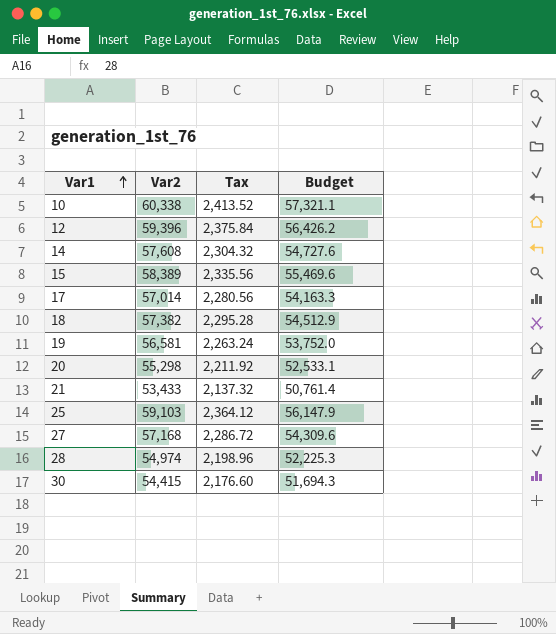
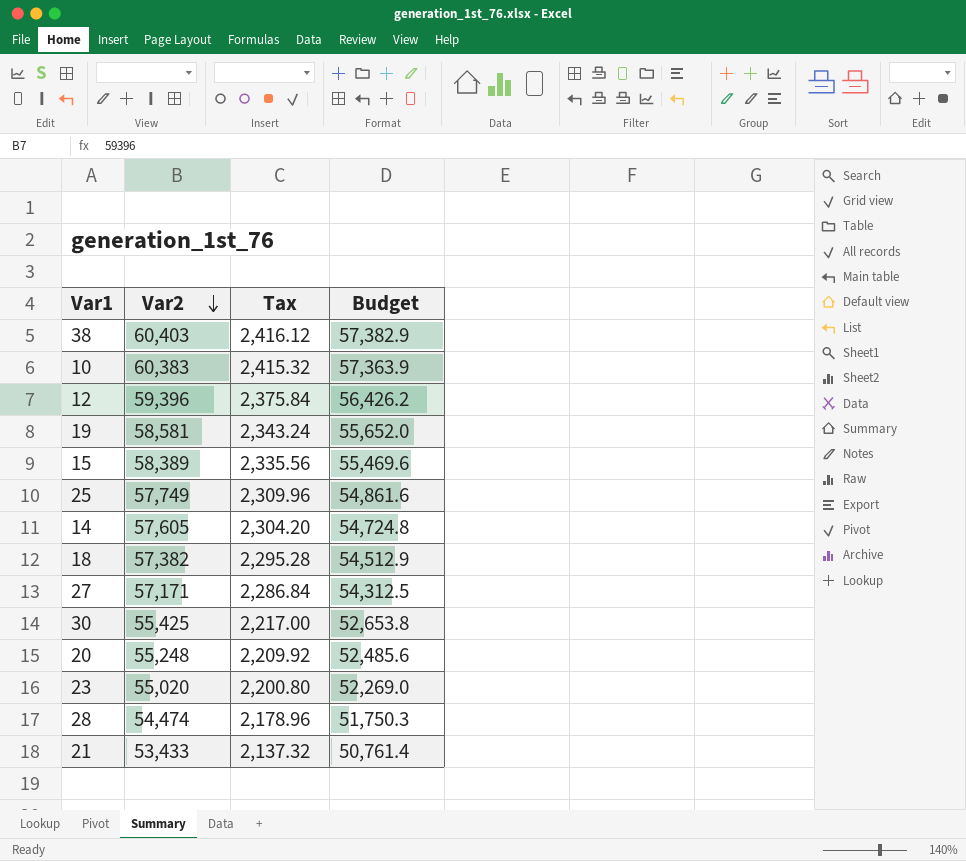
row order: Var1 ascending -> Var2 descending
row 17: 57,014 | 2,280.56 | 54,163.3 -> none
row 38: none -> 60,403 | 2,416.12 | 57,382.9
10 | Var2: 60,338 -> 60,383
10 | Tax: 2,413.52 -> 2,415.32
10 | Budget: 57,321.1 -> 57,363.9
19 | Var2: 56,581 -> 58,581
19 | Tax: 2,263.24 -> 2,343.24
19 | Budget: 53,752.0 -> 55,652.0
25 | Var2: 59,103 -> 57,749
25 | Tax: 2,364.12 -> 2,309.96
25 | Budget: 56,147.9 -> 54,861.6
14 | Var2: 57,608 -> 57,605
14 | Tax: 2,304.32 -> 2,304.20
14 | Budget: 54,727.6 -> 54,724.8
27 | Var2: 57,168 -> 57,171
27 | Tax: 2,286.72 -> 2,286.84
27 | Budget: 54,309.6 -> 54,312.5
30 | Var2: 54,415 -> 55,425
30 | Tax: 2,176.60 -> 2,217.00
30 | Budget: 51,694.3 -> 52,653.8
20 | Var2: 55,298 -> 55,248
20 | Tax: 2,211.92 -> 2,209.92
20 | Budget: 52,533.1 -> 52,485.6
row 23: none -> 55,020 | 2,200.80 | 52,269.0
28 | Var2: 54,974 -> 54,474
28 | Tax: 2,198.96 -> 2,178.96
28 | Budget: 52,225.3 -> 51,750.3

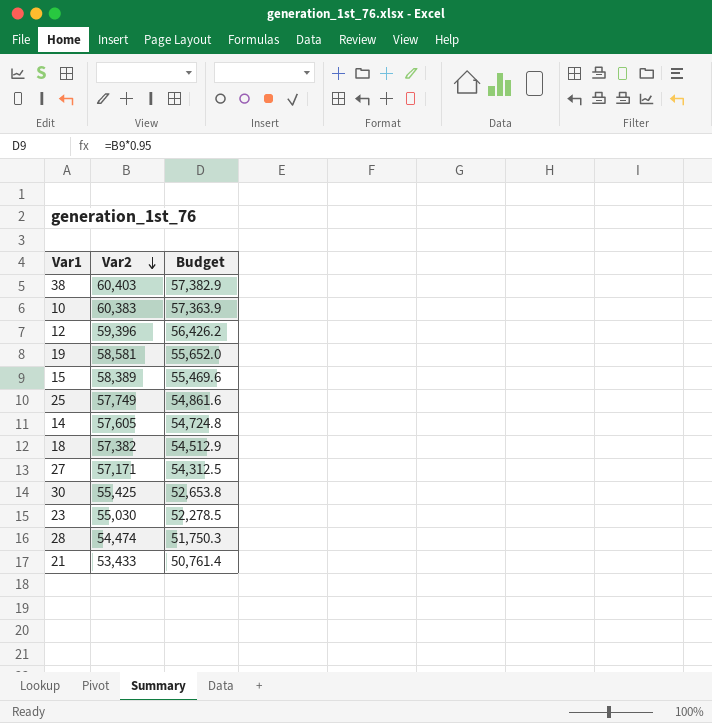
column Tax | formula: [Var2] * 0.04 -> none
row 20: 55,248 | 2,209.92 | 52,485.6 -> none
23 | Var2: 55,020 -> 55,030
23 | Budget: 52,269.0 -> 52,278.5

